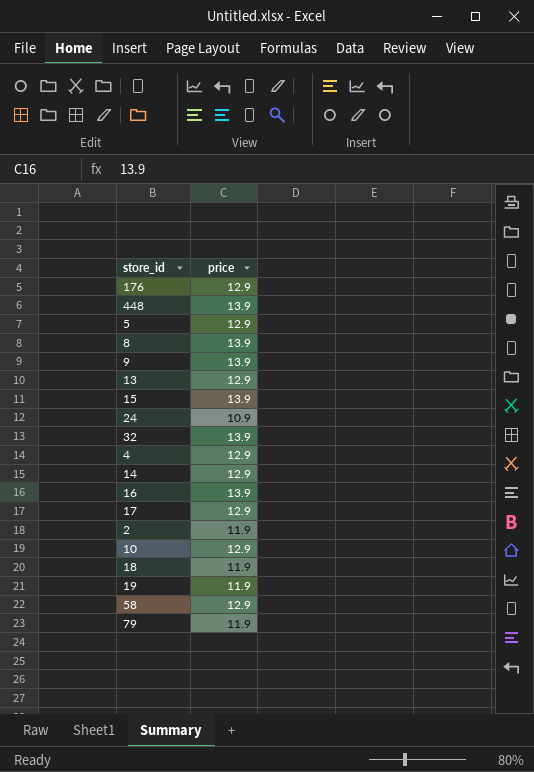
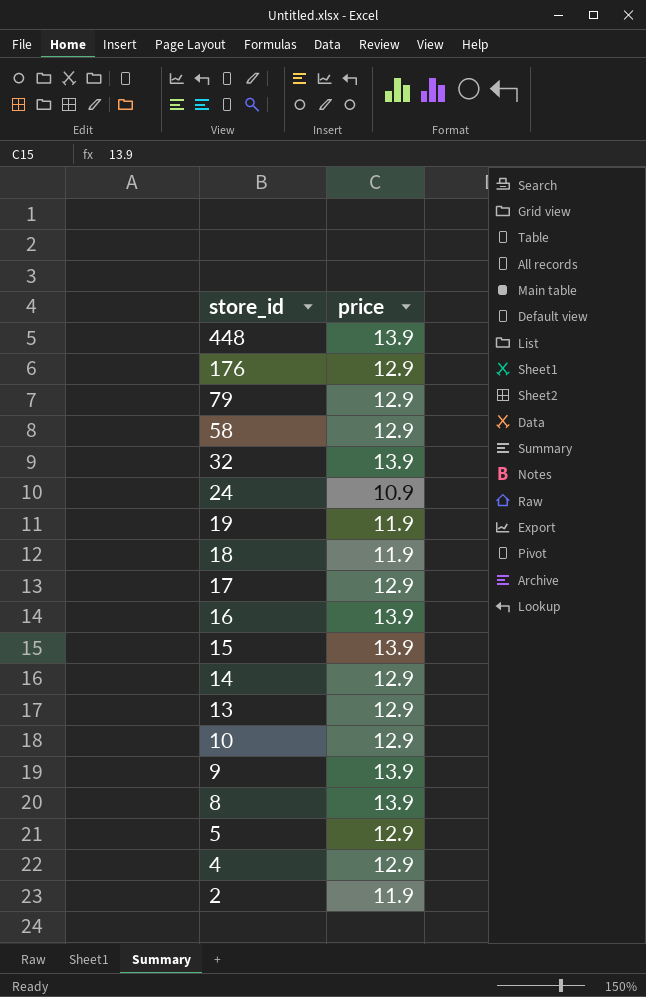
row order: none -> store_id descending
79 | price: 11.9 -> 12.9

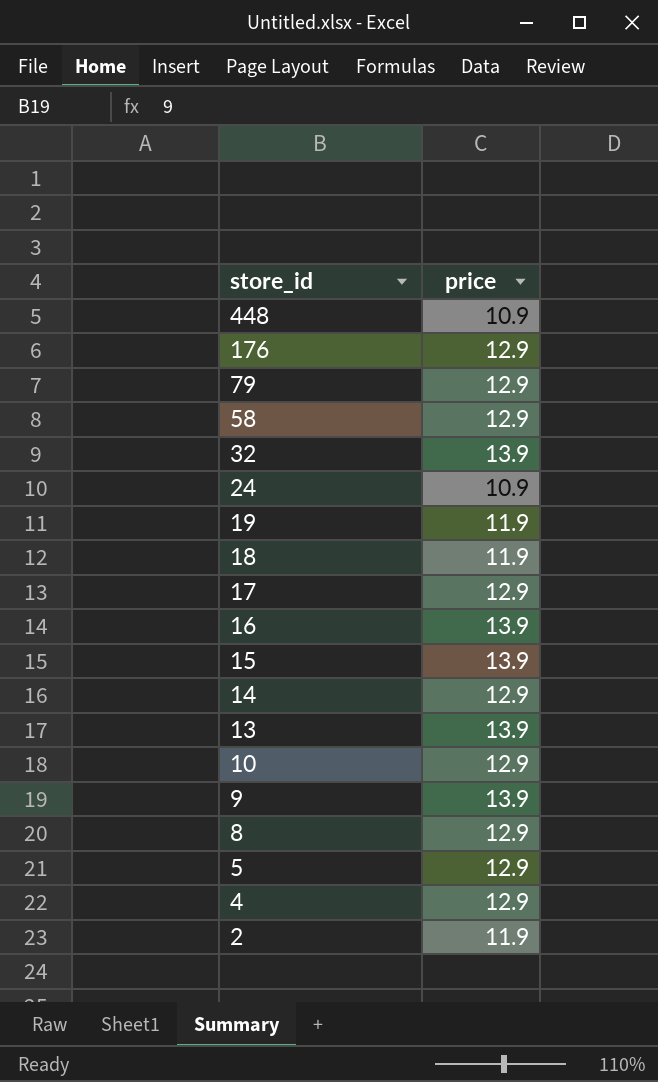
448 | price: 13.9 -> 10.9
13 | price: 12.9 -> 13.9
8 | price: 13.9 -> 12.9

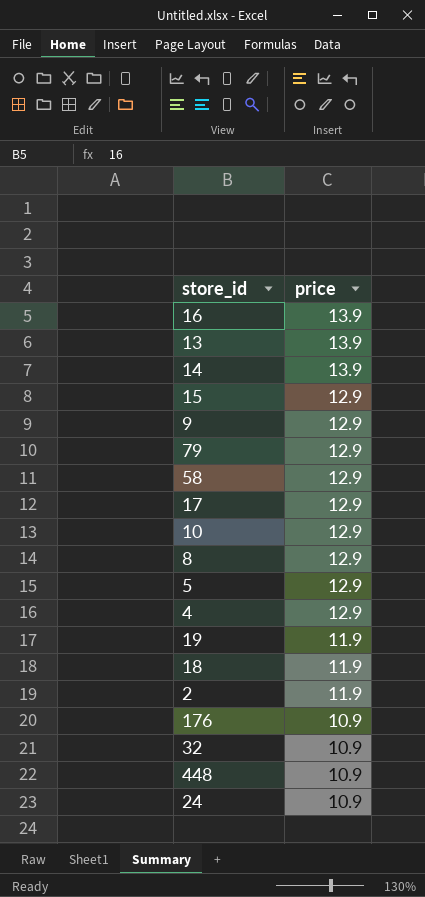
row order: store_id descending -> price descending
14 | price: 12.9 -> 13.9
15 | price: 13.9 -> 12.9
9 | price: 13.9 -> 12.9
176 | price: 12.9 -> 10.9
32 | price: 13.9 -> 10.9

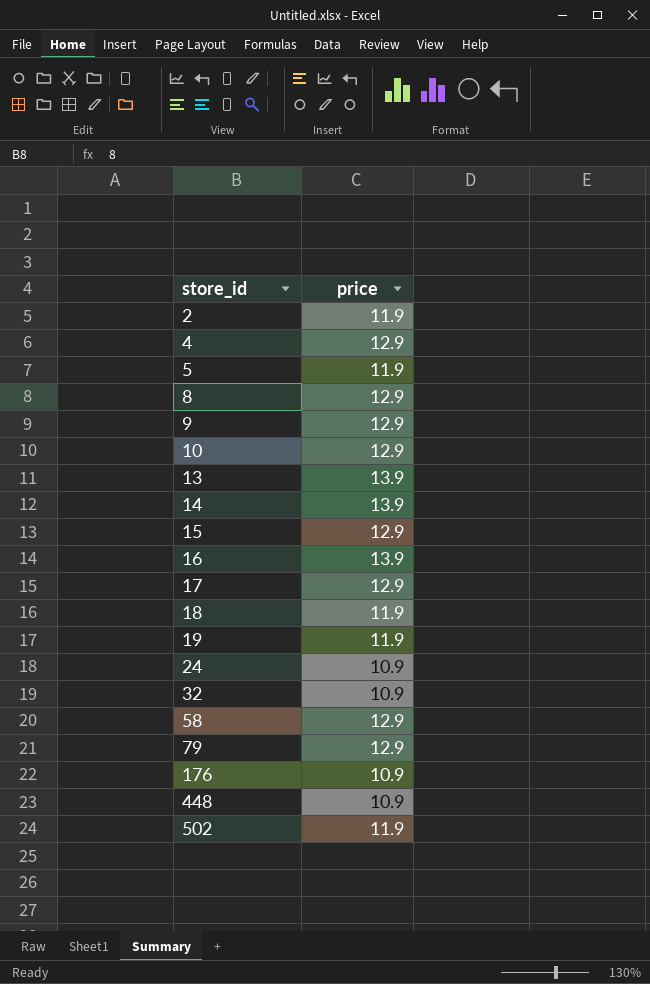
row order: price descending -> store_id ascending
5 | price: 12.9 -> 11.9
row 502: none -> 11.9

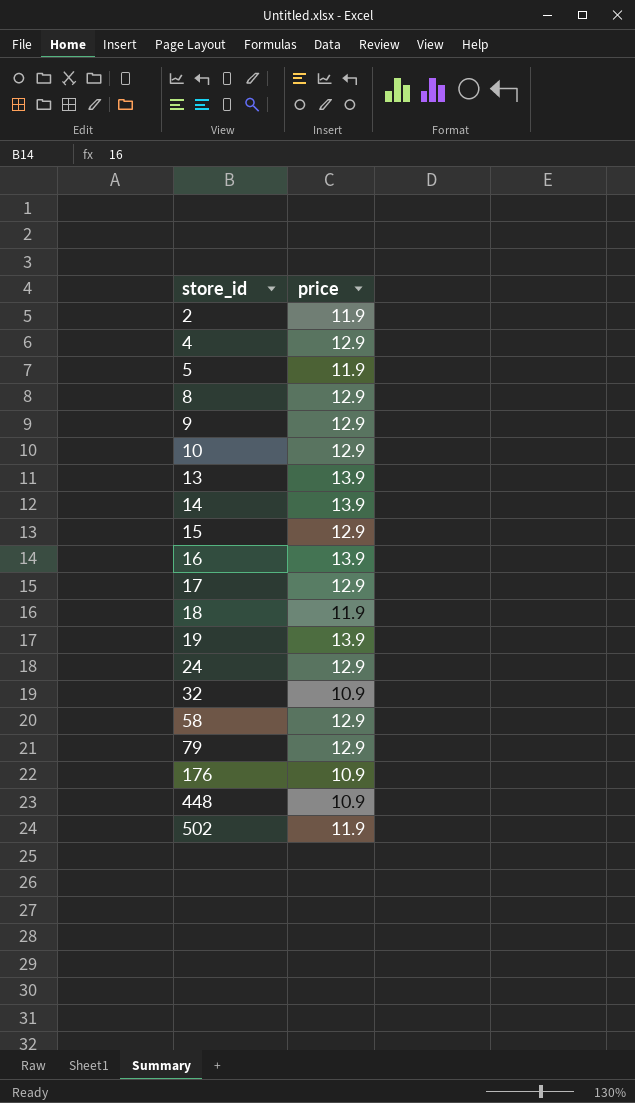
19 | price: 11.9 -> 13.9
24 | price: 10.9 -> 12.9

